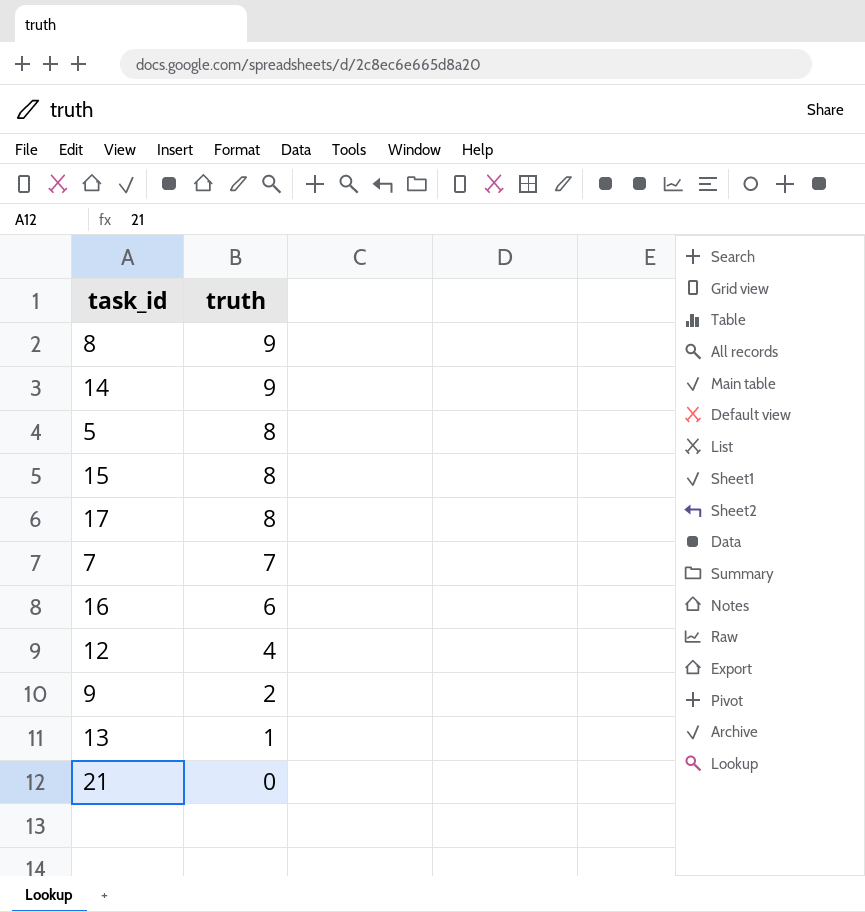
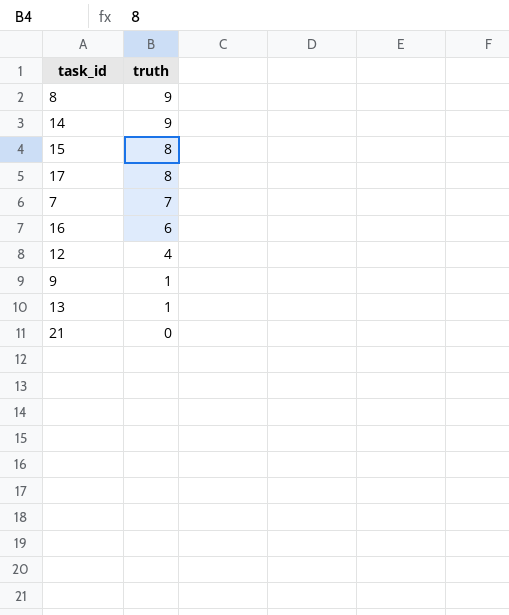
row 5: 8 -> none
9 | truth: 2 -> 1

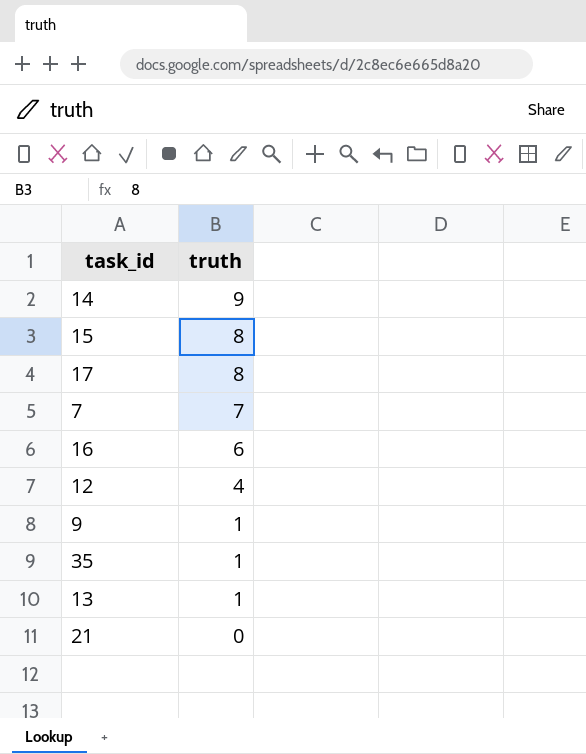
row 8: 9 -> none
row 35: none -> 1

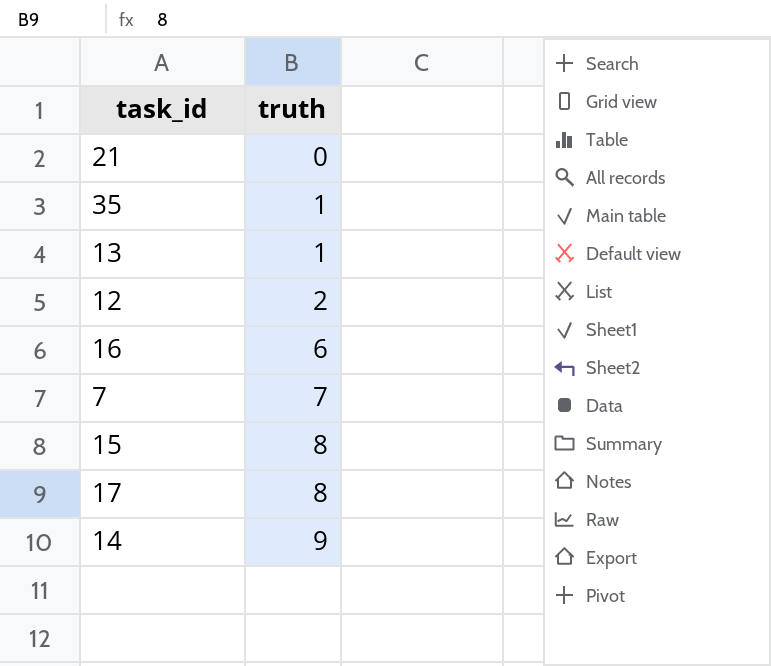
row order: truth descending -> truth ascending
row 9: 1 -> none
12 | truth: 4 -> 2

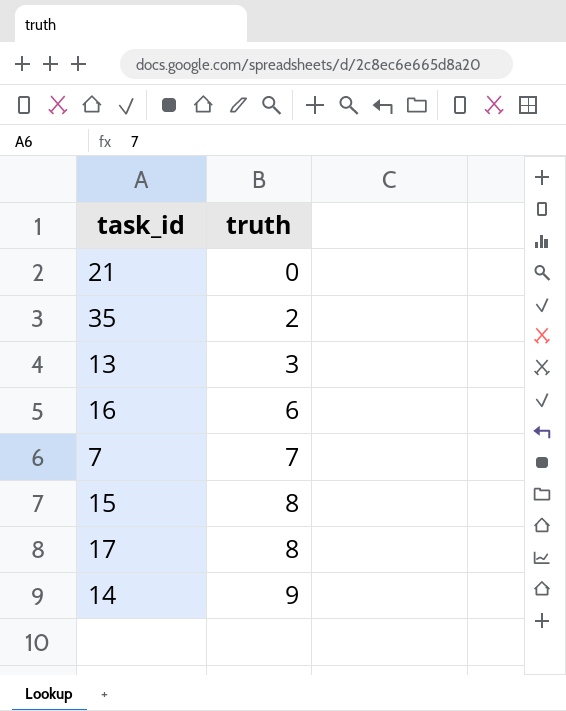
row 12: 2 -> none
35 | truth: 1 -> 2
13 | truth: 1 -> 3

